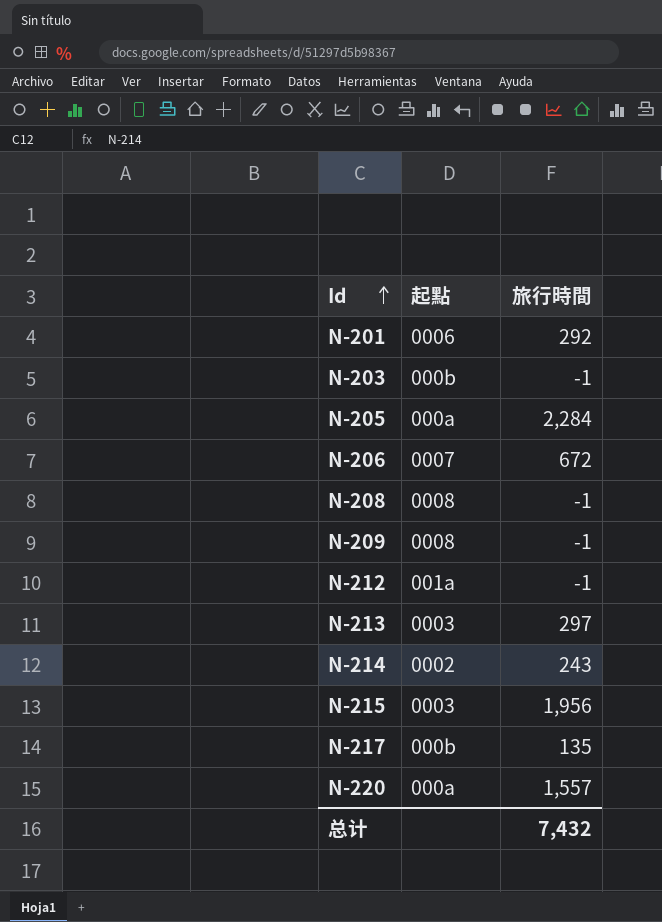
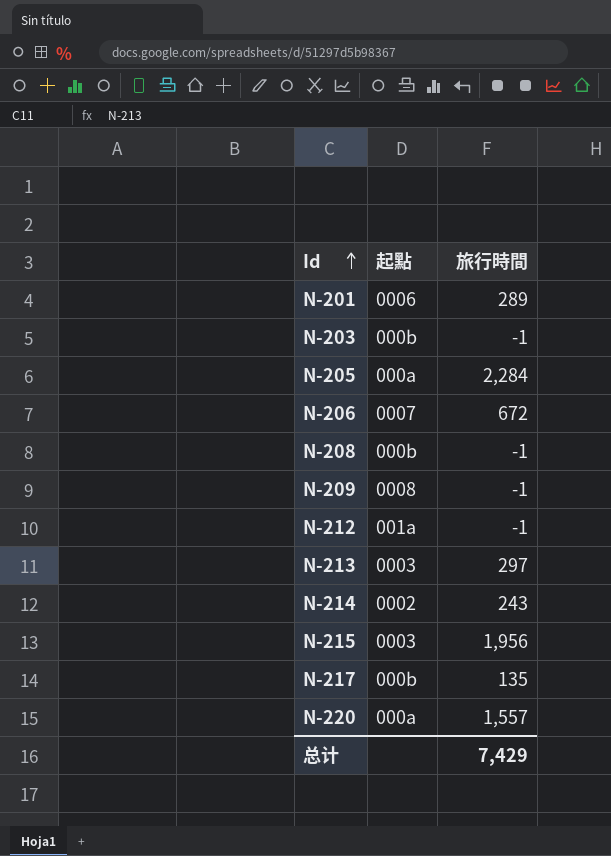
N-201 | 旅行時間: 292 -> 289
N-208 | 起點: 0008 -> 000b
总计 | 旅行時間: 7,432 -> 7,429

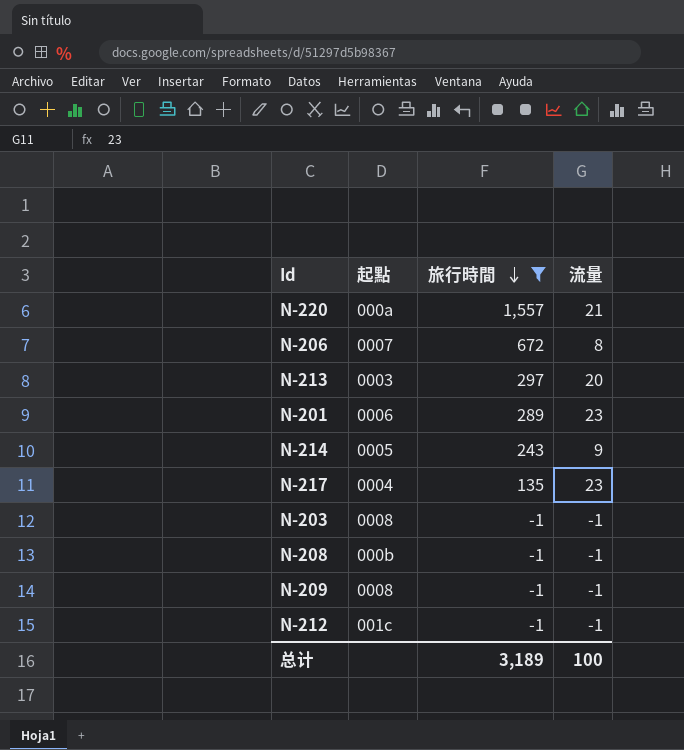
filter: none -> 旅行時間 <= 1,557
row order: Id ascending -> 旅行時間 descending
column 流量 | position: none -> 4
N-214 | 起點: 0002 -> 0005
N-217 | 起點: 000b -> 0004
N-203 | 起點: 000b -> 0008
N-212 | 起點: 001a -> 001c
总计 | 旅行時間: 7,429 -> 3,189

